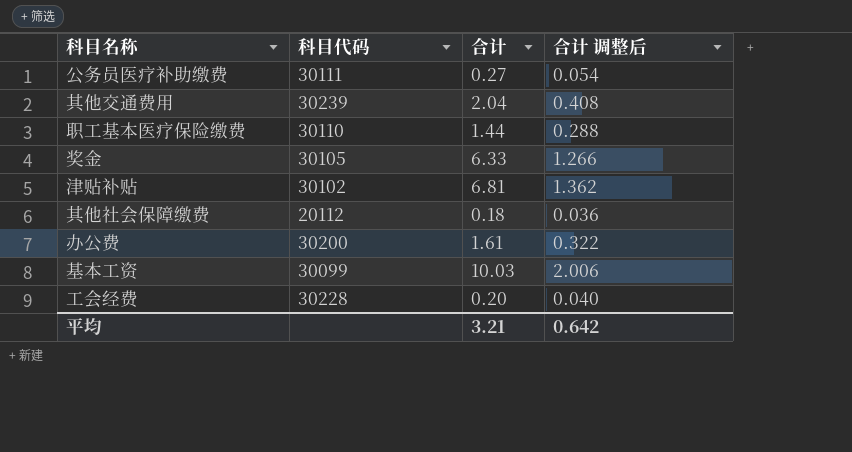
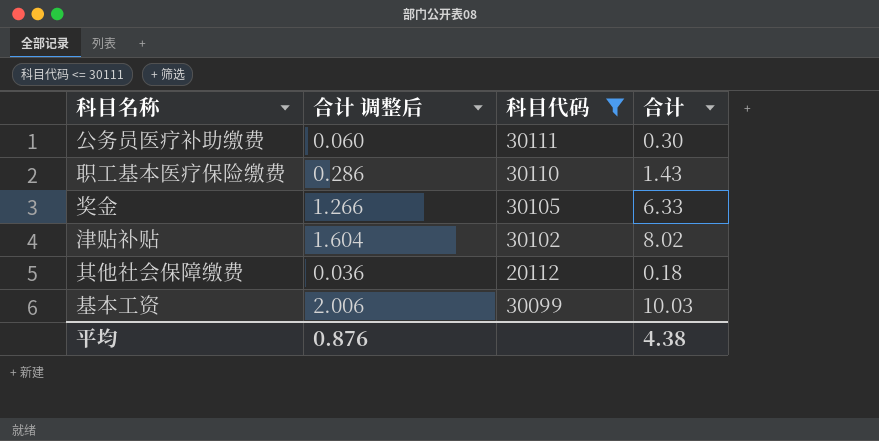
filter: none -> 科目代码 <= 30111
column 合计 调整后 | position: 4 -> 2
公务员医疗补助缴费 | 合计 调整后: 0.054 -> 0.060
公务员医疗补助缴费 | 合计: 0.27 -> 0.30
职工基本医疗保险缴费 | 合计 调整后: 0.288 -> 0.286
职工基本医疗保险缴费 | 合计: 1.44 -> 1.43
津贴补贴 | 合计 调整后: 1.362 -> 1.604
津贴补贴 | 合计: 6.81 -> 8.02
平均 | 合计 调整后: 0.642 -> 0.876
平均 | 合计: 3.21 -> 4.38

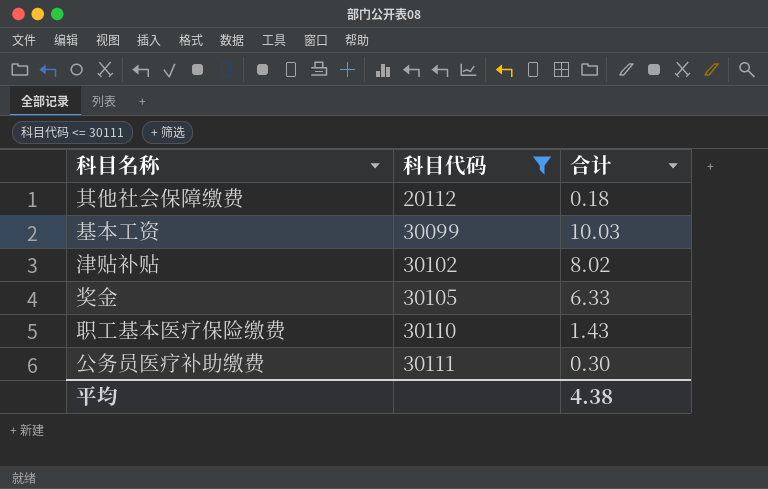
row order: none -> 科目代码 ascending
column 合计 调整后 | formula: [合计] * 0.2 -> none

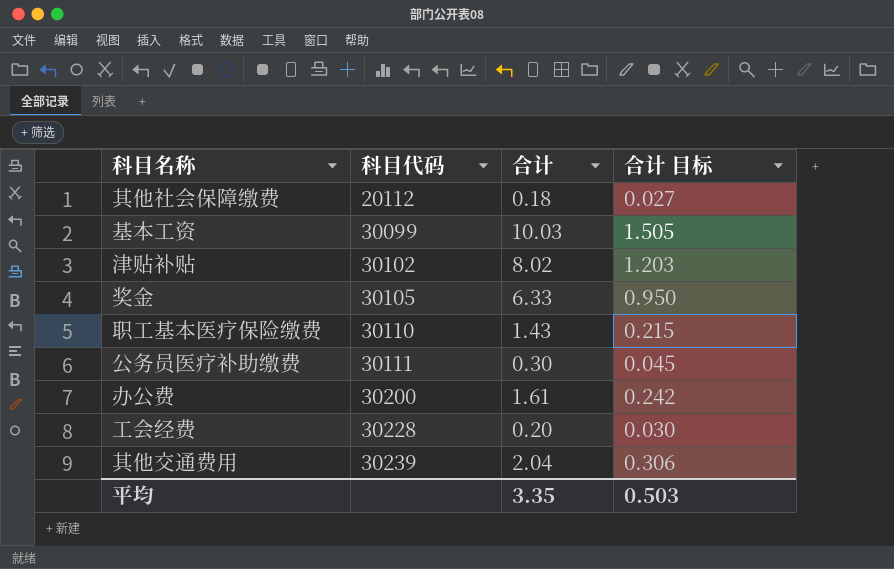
filter: 科目代码 <= 30111 -> none
column 合计 目标 | formula: none -> [合计] * 0.15
平均 | 合计: 4.38 -> 3.35

